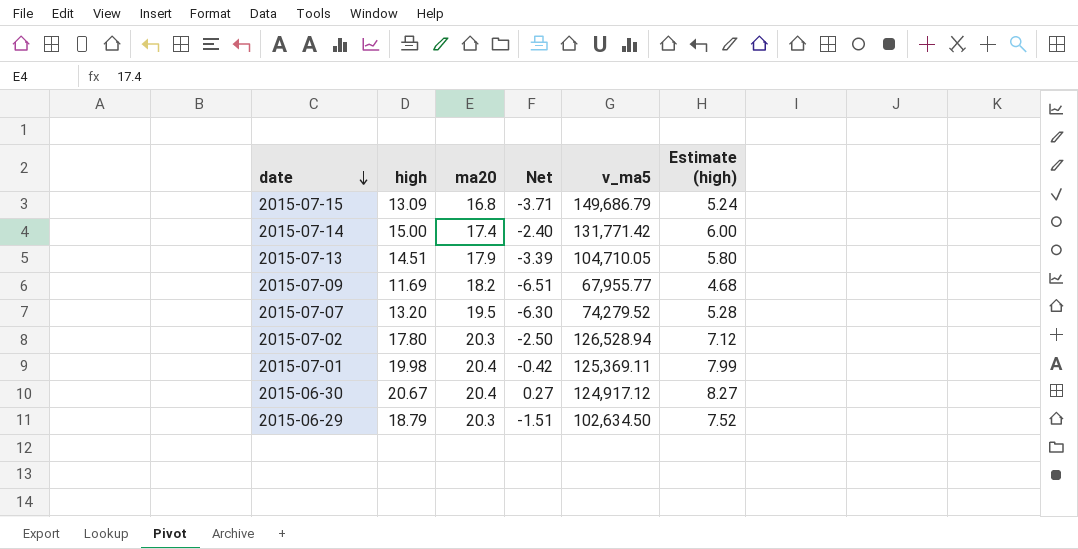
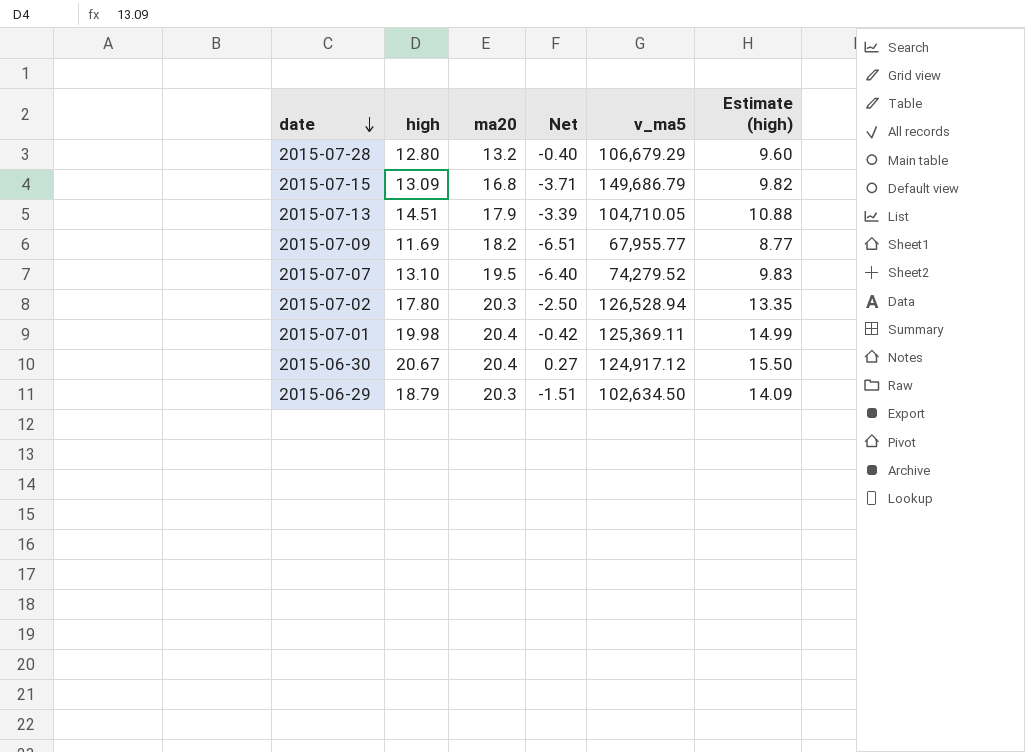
column Estimate (high) | formula: [high] * 0.4 -> [high] * 0.75
row 2015-07-14: 15.00 | 17.4 | -2.40 | 131,771.42 | 6.00 -> none
row 2015-07-28: none -> 12.80 | 13.2 | -0.40 | 106,679.29 | 9.60
2015-07-07 | high: 13.20 -> 13.10
2015-07-07 | Net: -6.30 -> -6.40

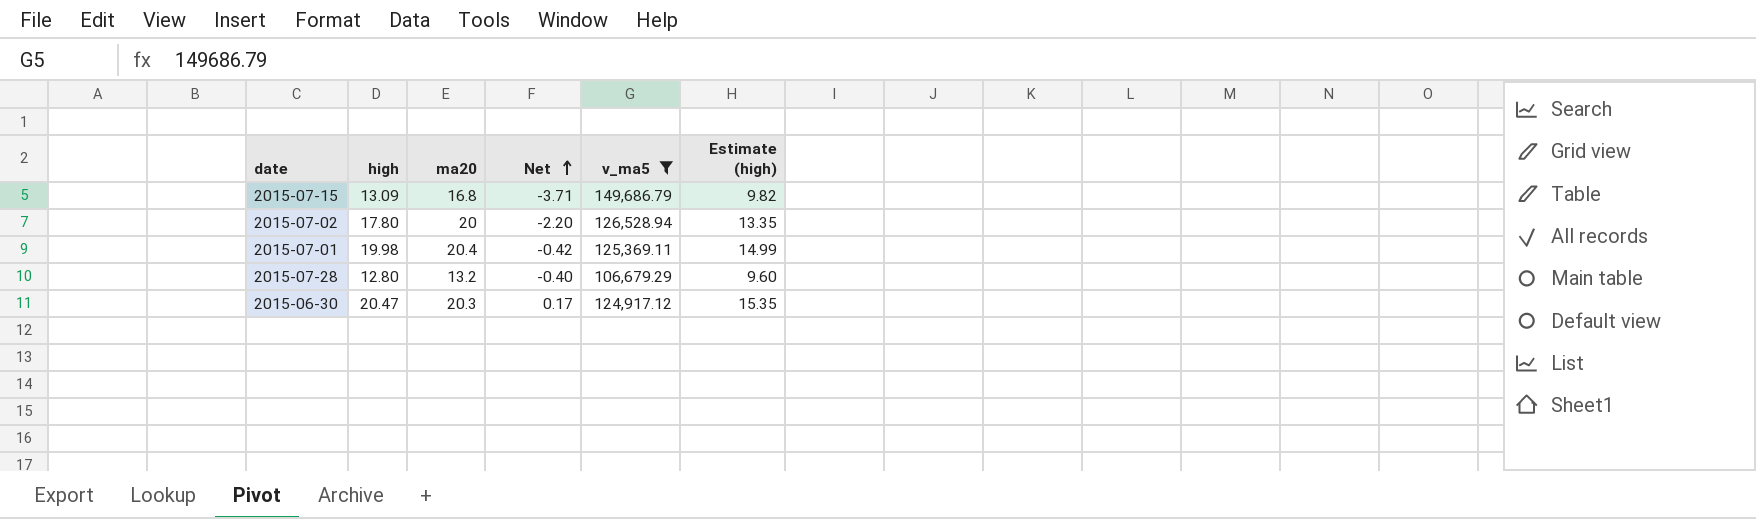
filter: none -> v_ma5 >= 106,679.29
row order: date descending -> Net ascending
2015-07-02 | ma20: 20.3 -> 20
2015-07-02 | Net: -2.50 -> -2.20
2015-06-30 | high: 20.67 -> 20.47
2015-06-30 | ma20: 20.4 -> 20.3
2015-06-30 | Net: 0.27 -> 0.17
2015-06-30 | Estimate (high): 15.50 -> 15.35

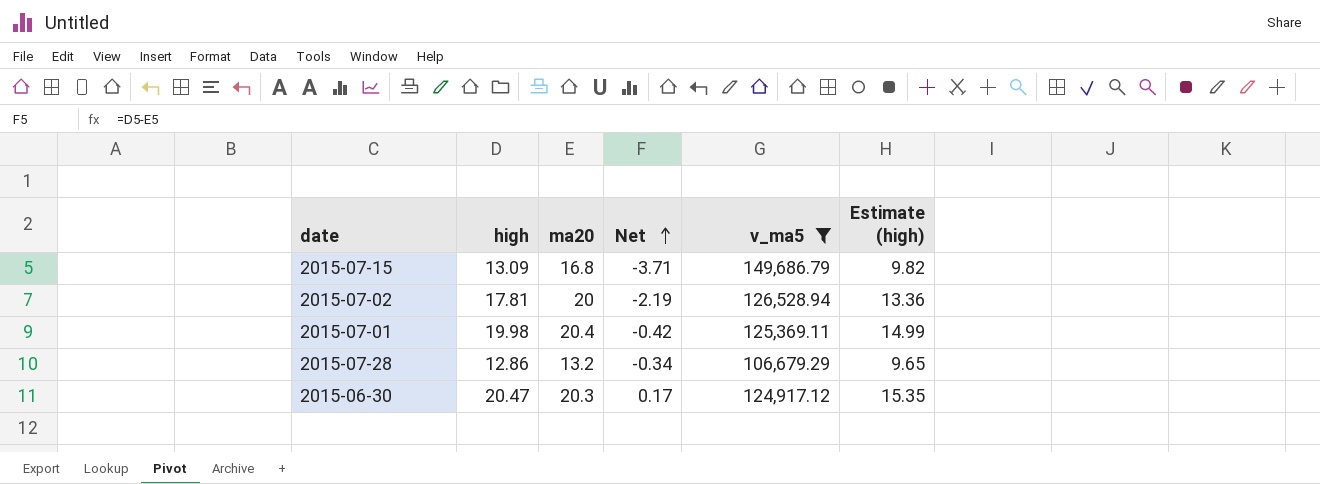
2015-07-02 | high: 17.80 -> 17.81
2015-07-02 | Net: -2.20 -> -2.19
2015-07-02 | Estimate (high): 13.35 -> 13.36
2015-07-28 | high: 12.80 -> 12.86
2015-07-28 | Net: -0.40 -> -0.34
2015-07-28 | Estimate (high): 9.60 -> 9.65

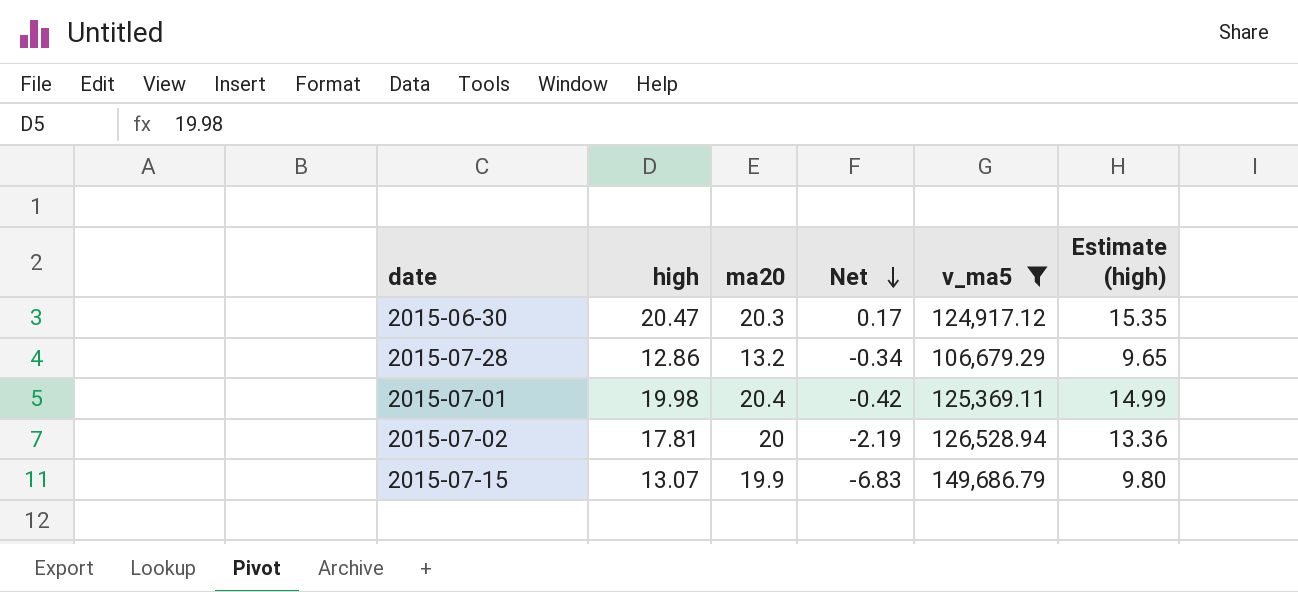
row order: Net ascending -> Net descending
2015-07-15 | high: 13.09 -> 13.07
2015-07-15 | ma20: 16.8 -> 19.9
2015-07-15 | Net: -3.71 -> -6.83
2015-07-15 | Estimate (high): 9.82 -> 9.80

